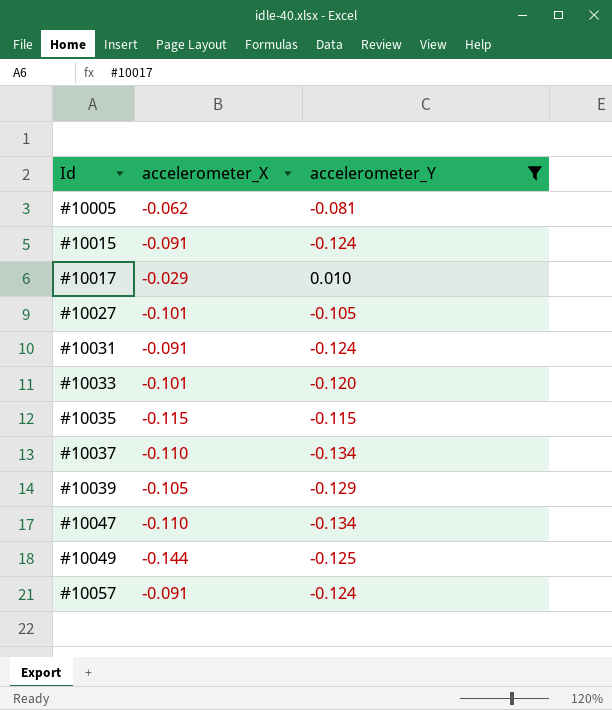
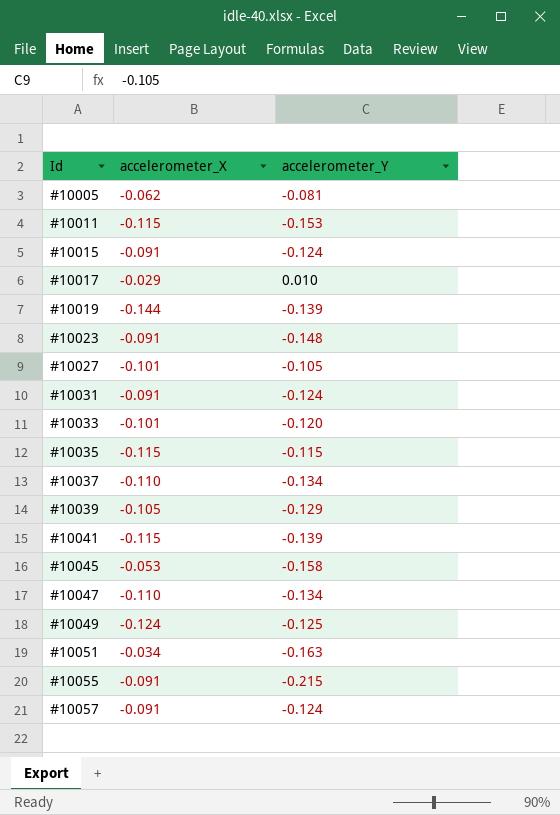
filter: accelerometer_Y >= -0.134 -> none
#10049 | accelerometer_X: -0.144 -> -0.124

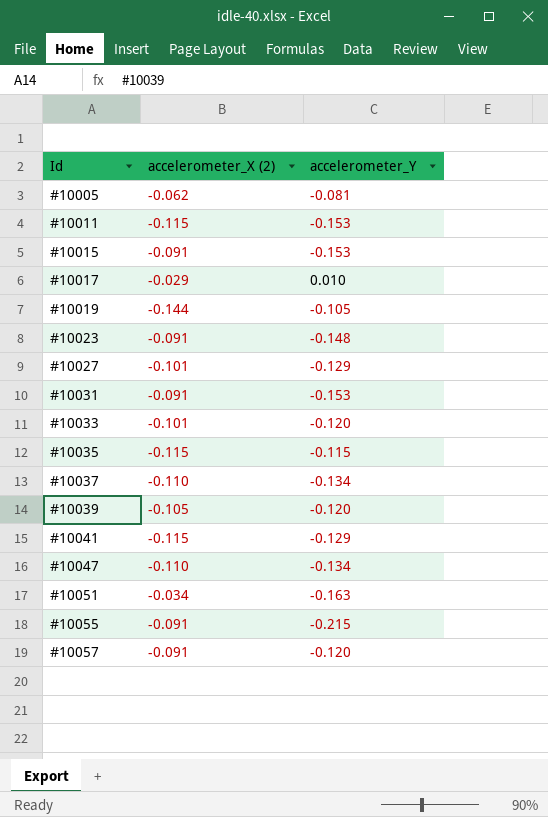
column name: accelerometer_X -> accelerometer_X (2)
row #10045: -0.053 | -0.158 -> none
row #10049: -0.124 | -0.125 -> none
#10015 | accelerometer_Y: -0.124 -> -0.153
#10019 | accelerometer_Y: -0.139 -> -0.105
#10027 | accelerometer_Y: -0.105 -> -0.129
#10031 | accelerometer_Y: -0.124 -> -0.153
#10039 | accelerometer_Y: -0.129 -> -0.120
#10041 | accelerometer_Y: -0.139 -> -0.129
#10057 | accelerometer_Y: -0.124 -> -0.120

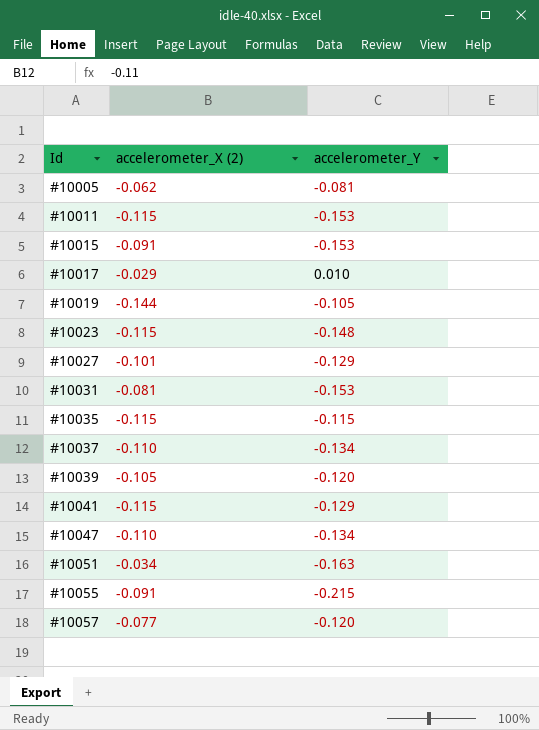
row #10033: -0.101 | -0.120 -> none
#10023 | accelerometer_X (2): -0.091 -> -0.115
#10031 | accelerometer_X (2): -0.091 -> -0.081
#10057 | accelerometer_X (2): -0.091 -> -0.077

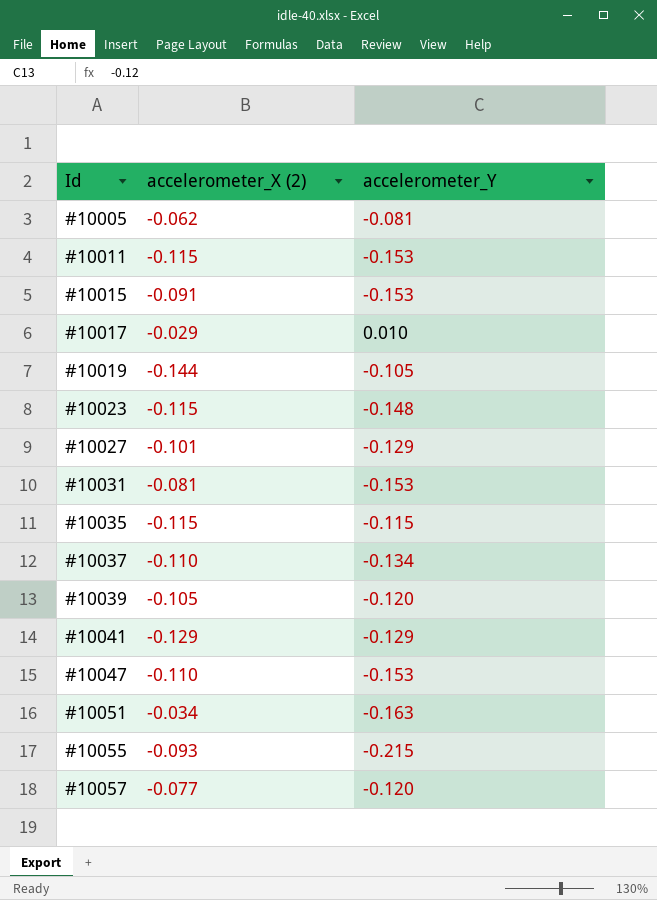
#10041 | accelerometer_X (2): -0.115 -> -0.129
#10047 | accelerometer_Y: -0.134 -> -0.153
#10055 | accelerometer_X (2): -0.091 -> -0.093

